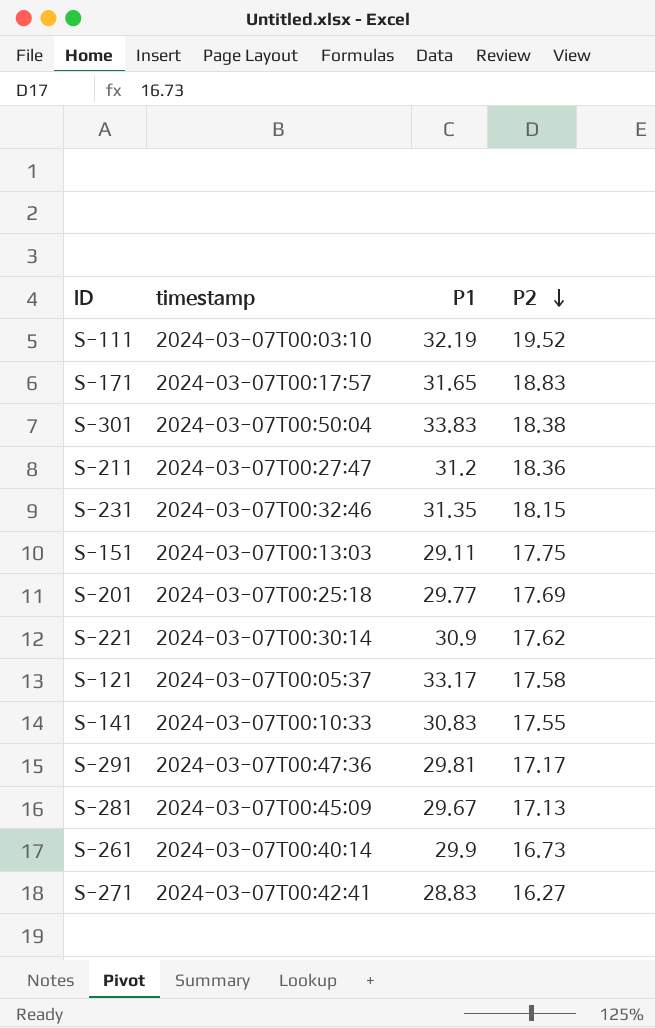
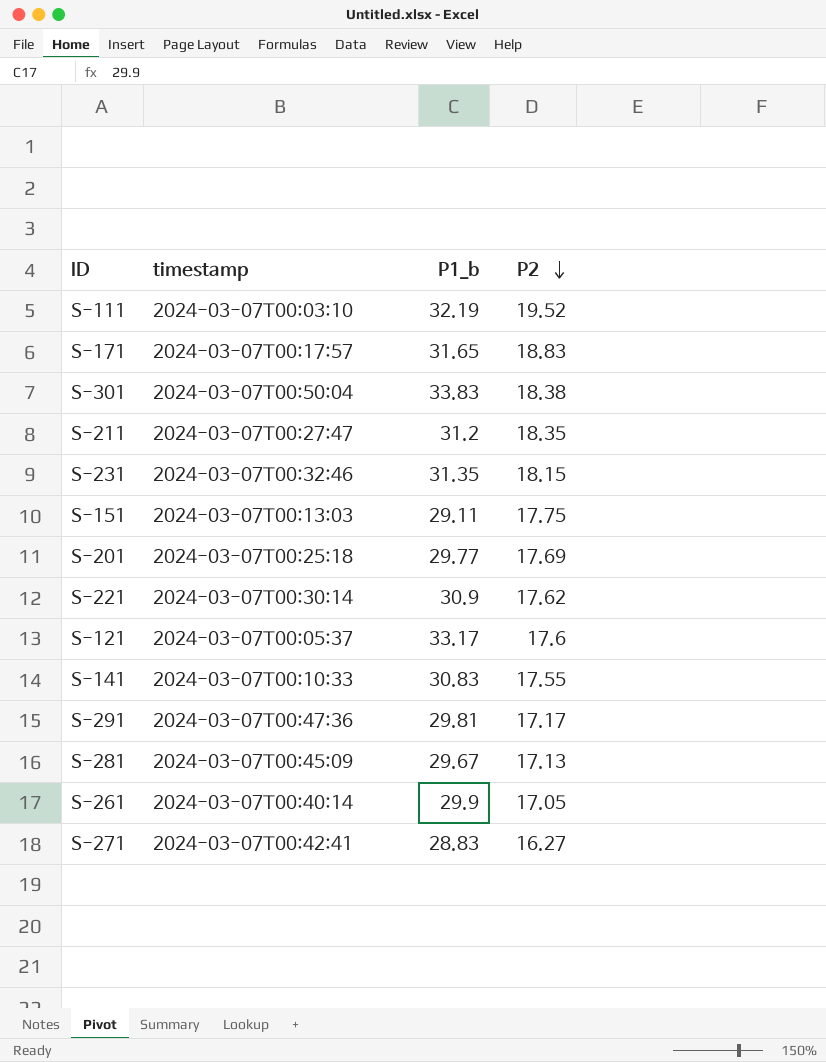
column name: P1 -> P1_b
S-211 | P2: 18.36 -> 18.35
S-121 | P2: 17.58 -> 17.6
S-261 | P2: 16.73 -> 17.05

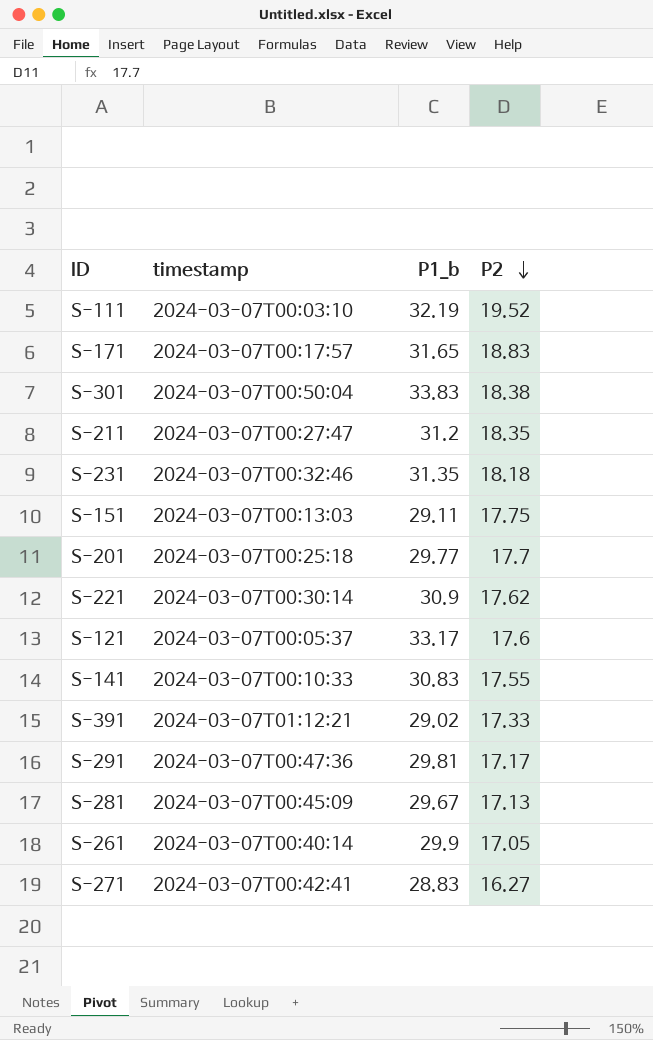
S-231 | P2: 18.15 -> 18.18
S-201 | P2: 17.69 -> 17.7
row S-391: none -> 2024-03-07T01:12:21 | 29.02 | 17.33

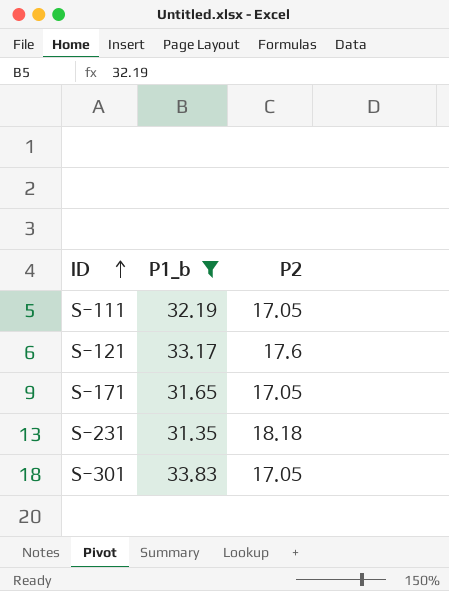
filter: none -> P1_b >= 31.35
row order: P2 descending -> ID ascending
column timestamp | position: 2 -> none
S-111 | P2: 19.52 -> 17.05
S-171 | P2: 18.83 -> 17.05
S-301 | P2: 18.38 -> 17.05

